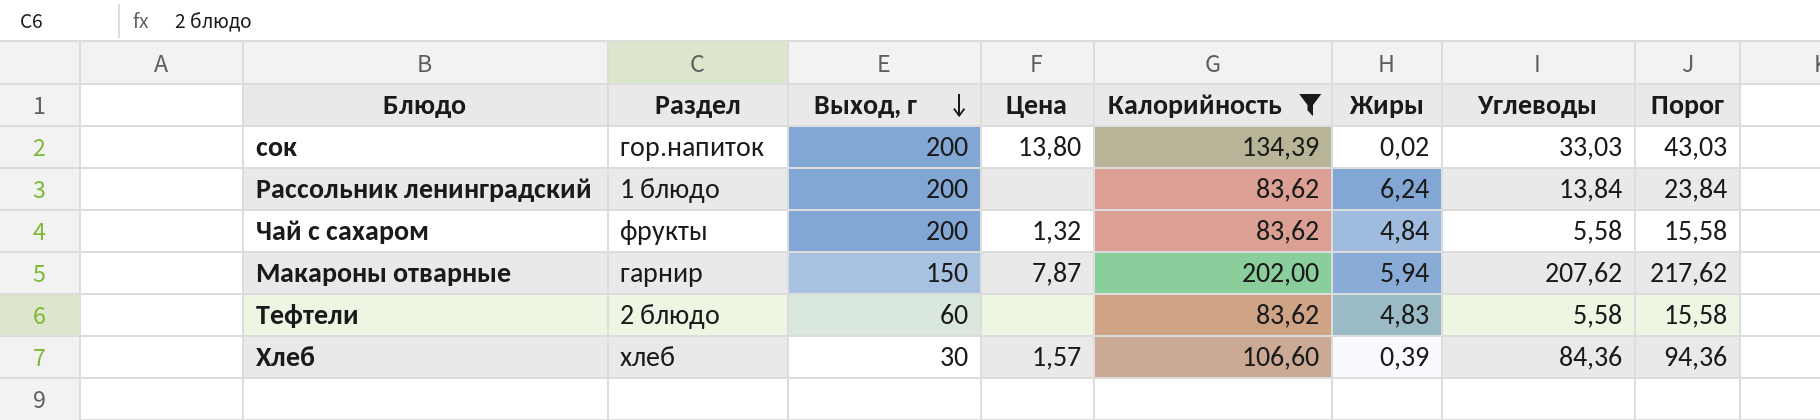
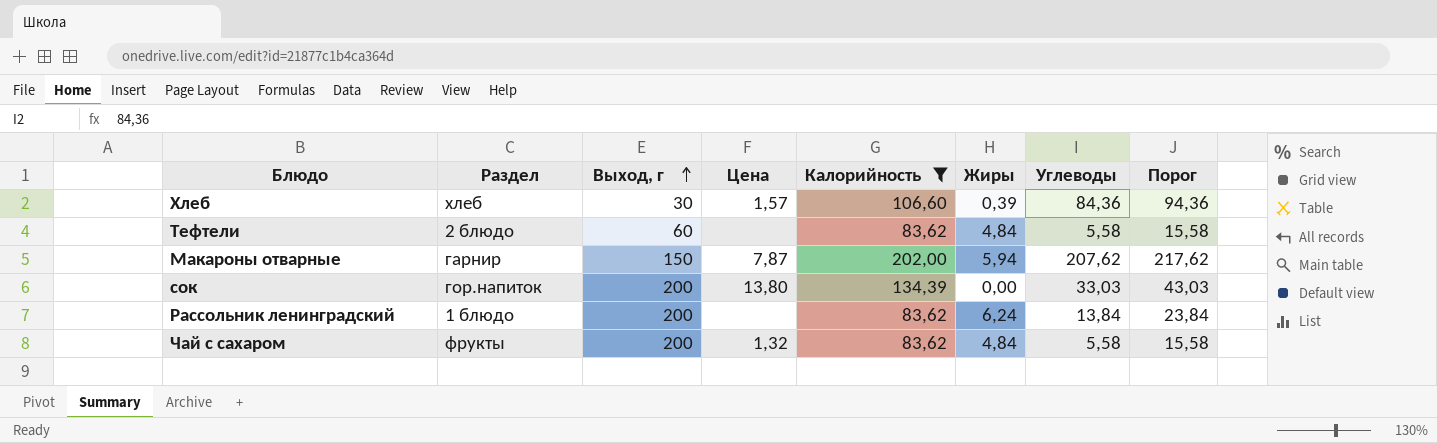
row order: Выход, г descending -> Выход, г ascending
Тефтели | Жиры: 4,83 -> 4,84
сок | Жиры: 0,02 -> 0,00

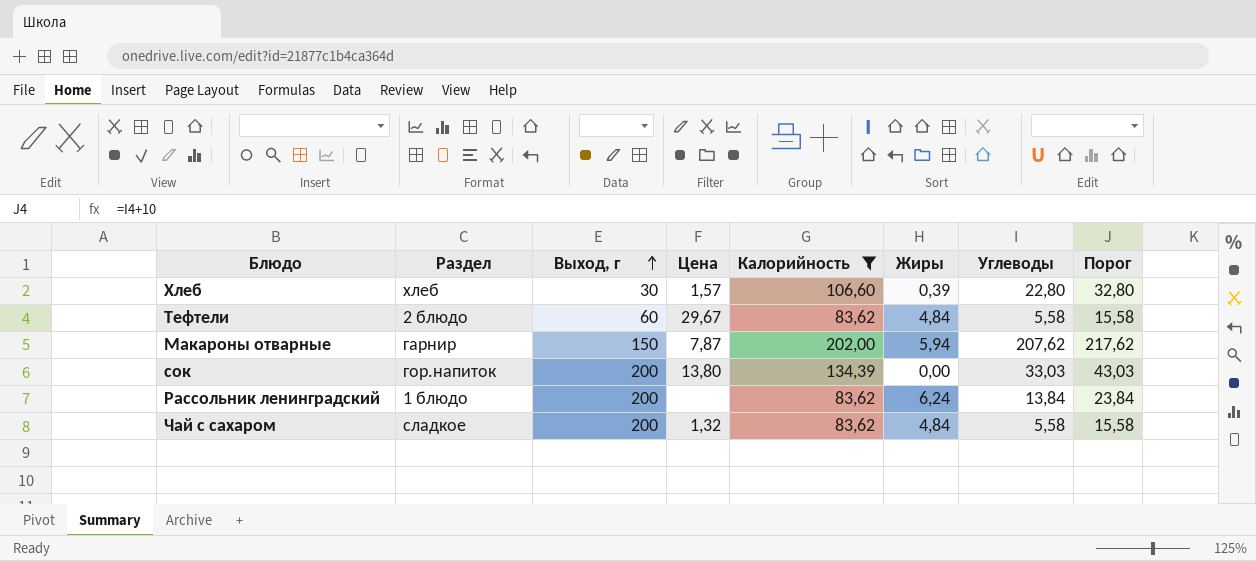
Хлеб | Углеводы: 84,36 -> 22,80
Хлеб | Порог: 94,36 -> 32,80
Тефтели | Цена: none -> 29,67
Чай с сахаром | Раздел: фрукты -> сладкое

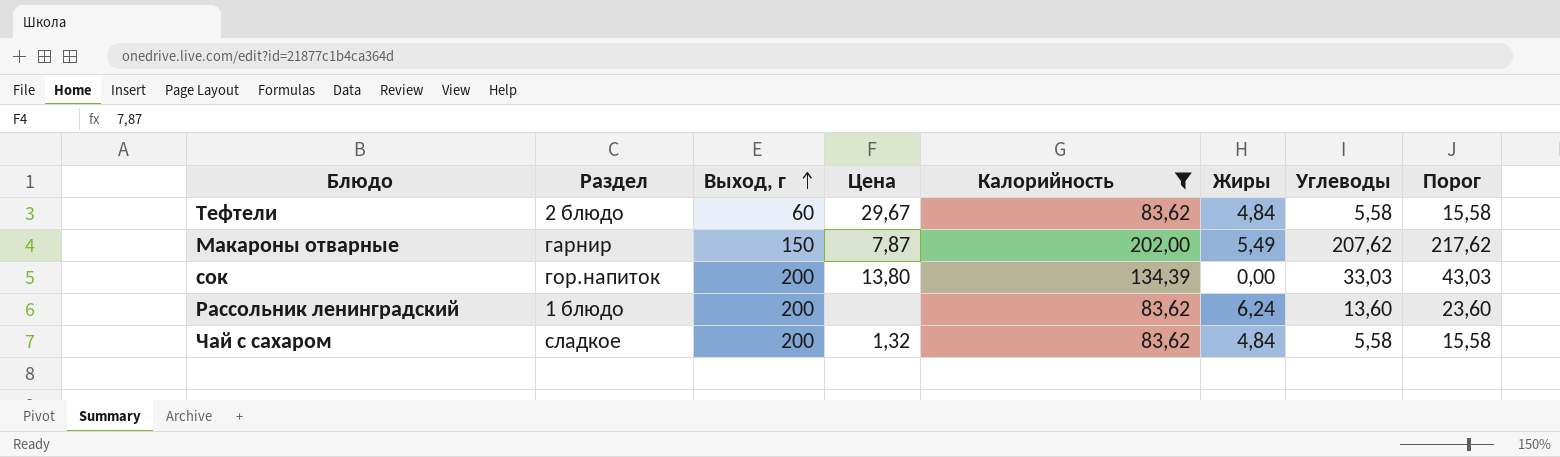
row Хлеб: хлеб | 30 | 1,57 | 106,60 | 0,39 | 22,80 | 32,80 -> none
Макароны отварные | Жиры: 5,94 -> 5,49
Рассольник ленинградский | Углеводы: 13,84 -> 13,60
Рассольник ленинградский | Порог: 23,84 -> 23,60

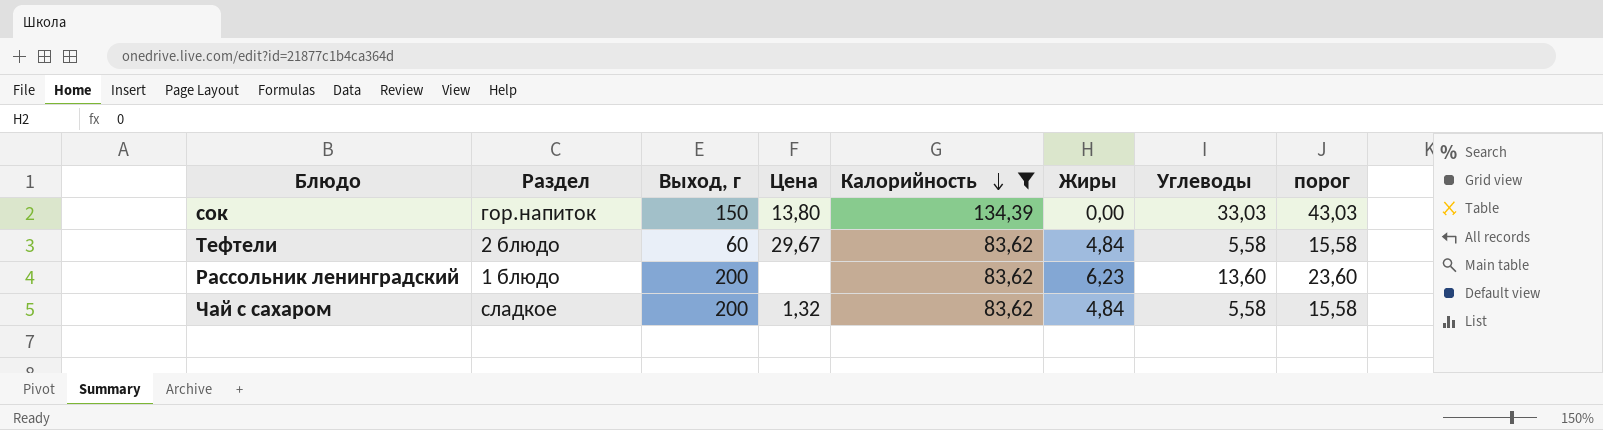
row order: Выход, г ascending -> Калорийность descending
column name: Порог -> порог
row Макароны отварные: гарнир | 150 | 7,87 | 202,00 | 5,49 | 207,62 | 217,62 -> none
сок | Выход, г: 200 -> 150
Рассольник ленинградский | Жиры: 6,24 -> 6,23

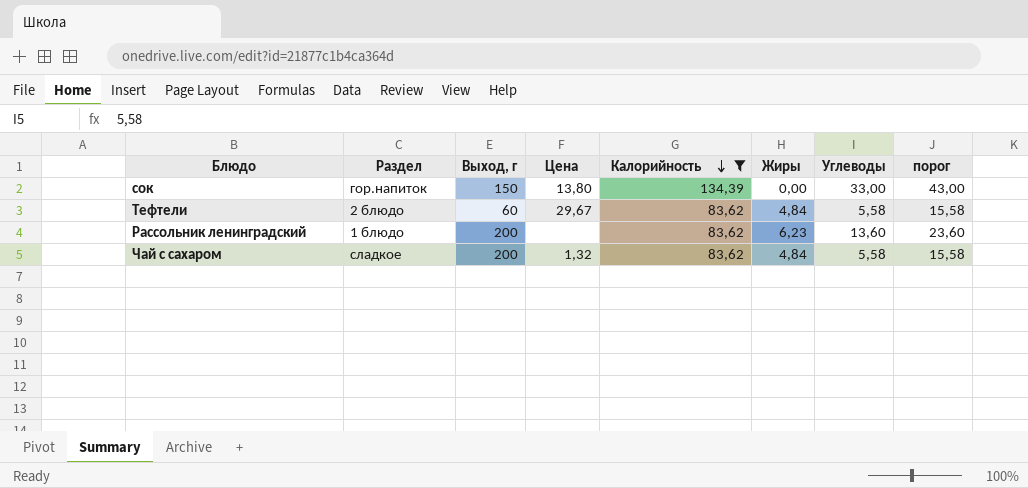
сок | Углеводы: 33,03 -> 33,00
сок | порог: 43,03 -> 43,00

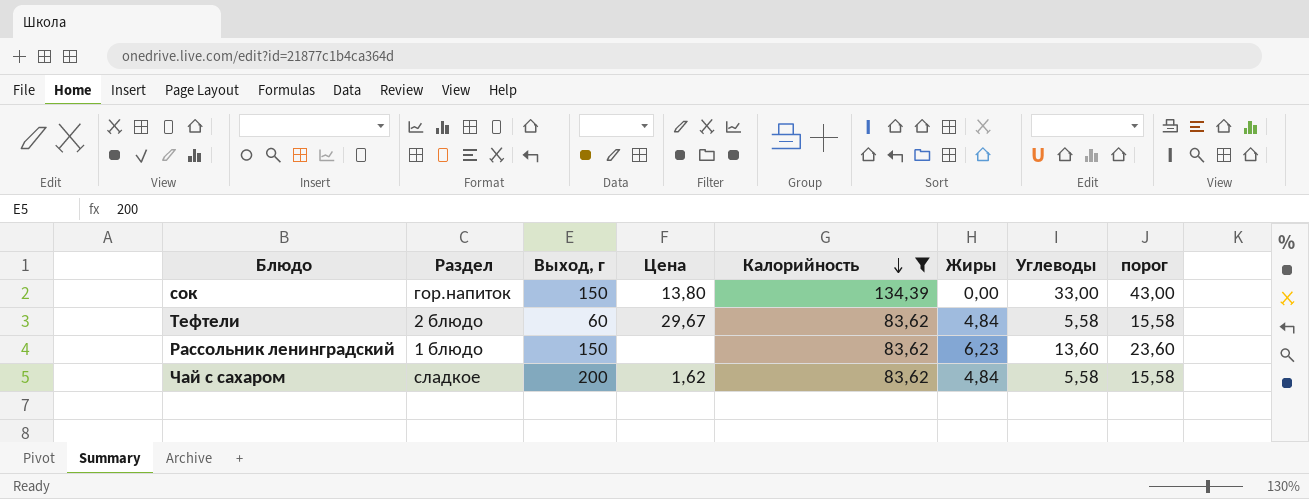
Рассольник ленинградский | Выход, г: 200 -> 150
Чай с сахаром | Цена: 1,32 -> 1,62

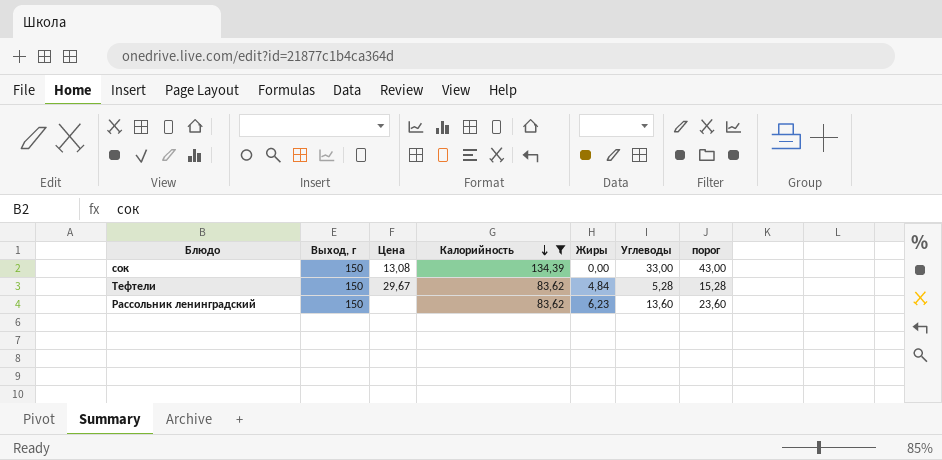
column Раздел | position: 2 -> none
row Чай с сахаром: сладкое | 200 | 1,62 | 83,62 | 4,84 | 5,58 | 15,58 -> none
сок | Цена: 13,80 -> 13,08
Тефтели | Выход, г: 60 -> 150
Тефтели | Углеводы: 5,58 -> 5,28
Тефтели | порог: 15,58 -> 15,28

